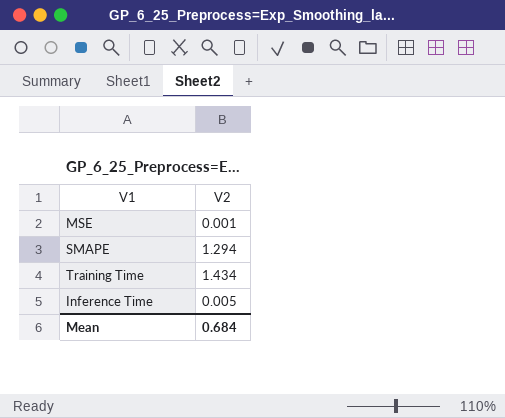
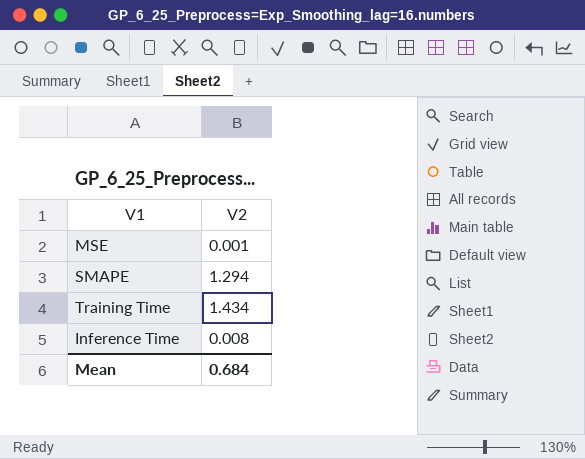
Inference Time | V2: 0.005 -> 0.008

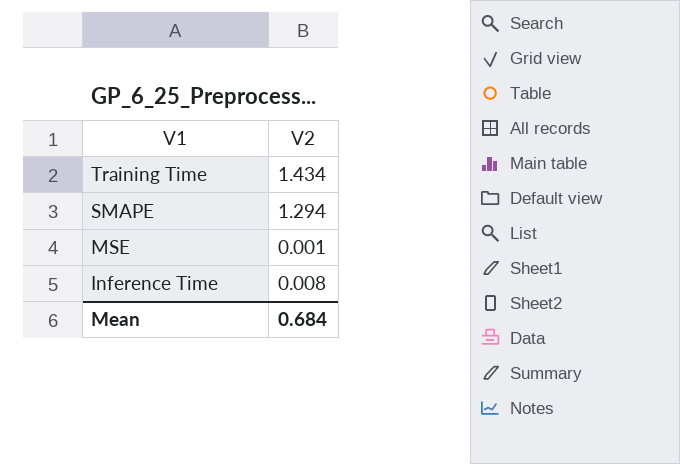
row order: none -> V1 descending

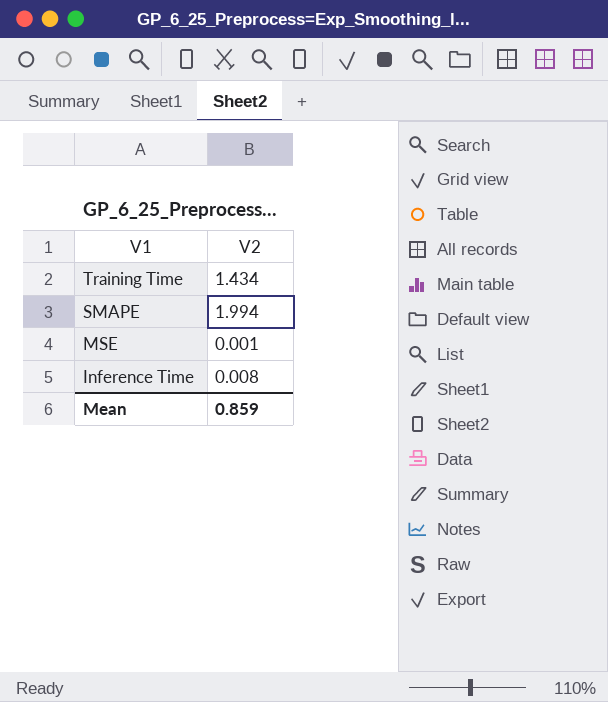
SMAPE | V2: 1.294 -> 1.994
Mean | V2: 0.684 -> 0.859

